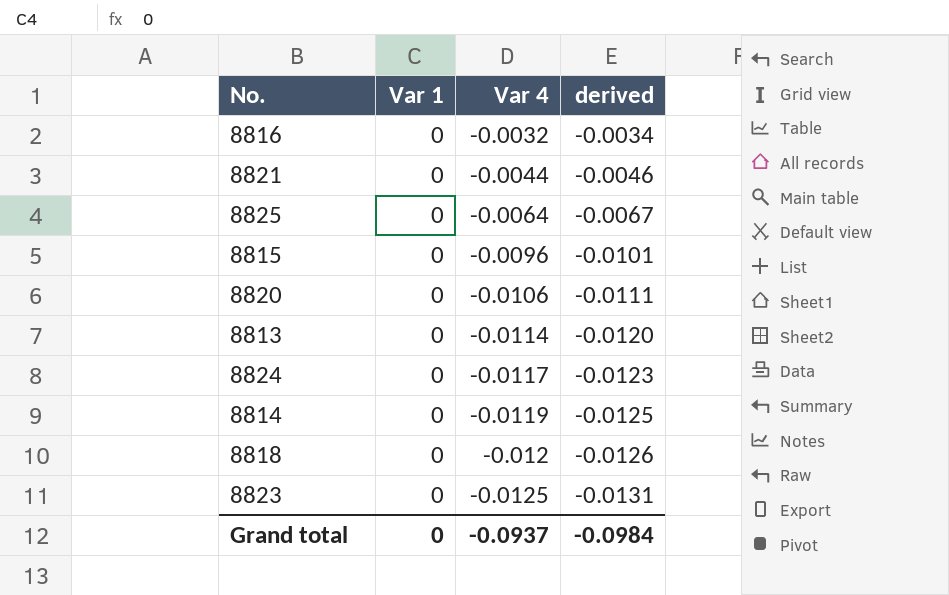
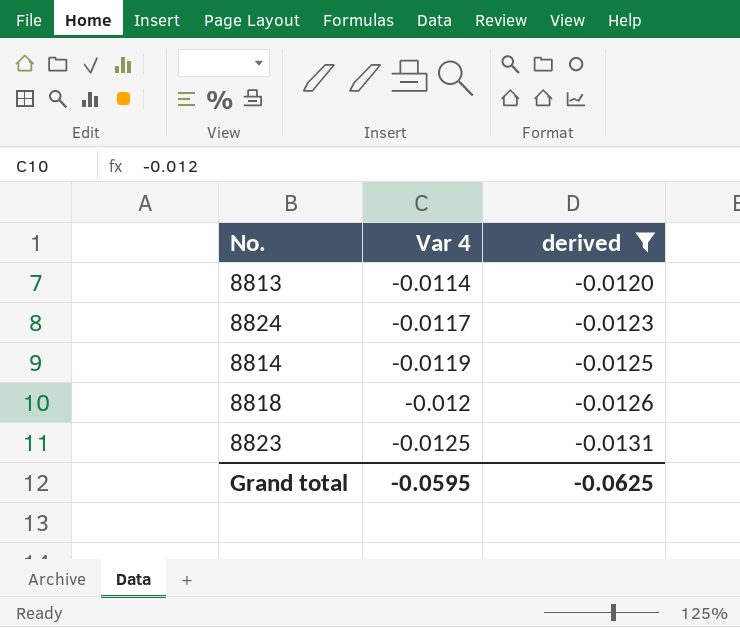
filter: none -> derived <= -0.0120
column Var 1 | position: 2 -> none
Grand total | Var 4: -0.0937 -> -0.0595
Grand total | derived: -0.0984 -> -0.0625

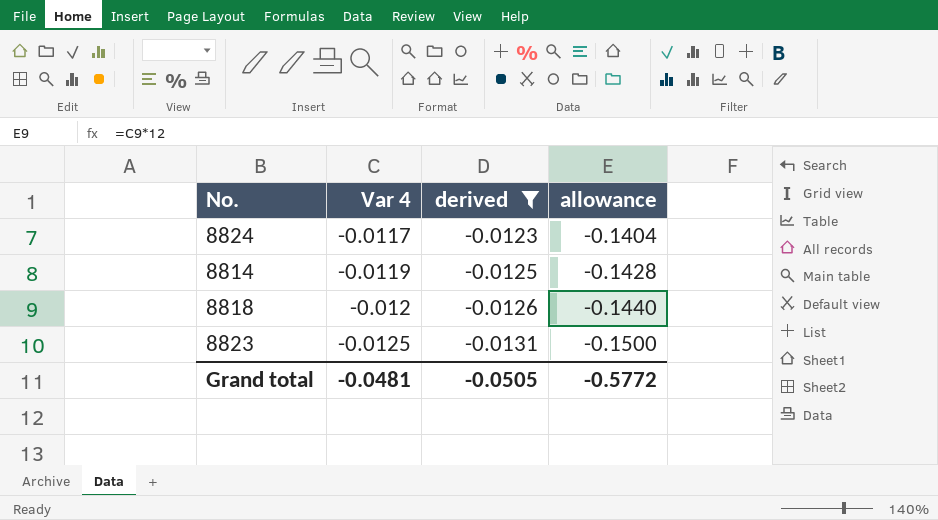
column allowance | formula: none -> [Var 4] * 12
row 8813: -0.0114 | -0.0120 -> none
Grand total | Var 4: -0.0595 -> -0.0481
Grand total | derived: -0.0625 -> -0.0505

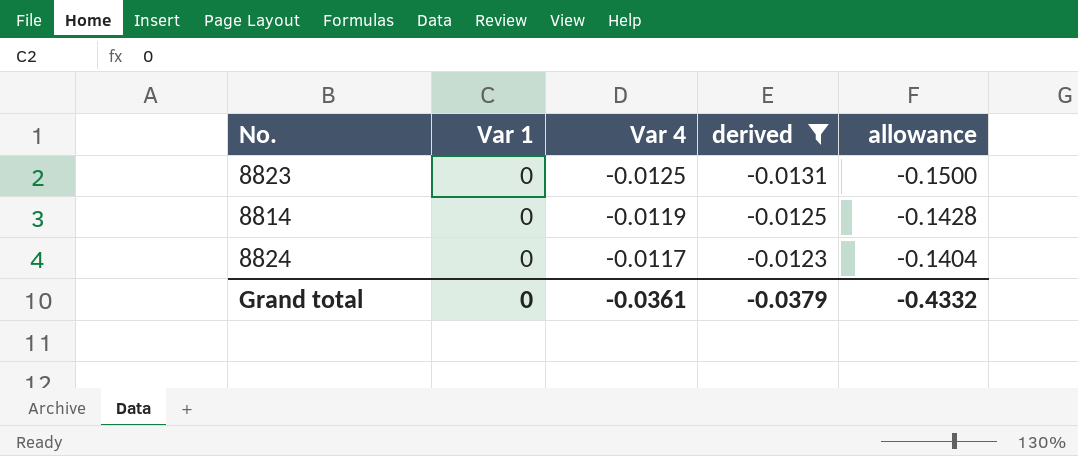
row order: Var 4 descending -> Var 4 ascending
column Var 1 | position: none -> 2
row 8818: -0.012 | -0.0126 | -0.1440 -> none
Grand total | Var 4: -0.0481 -> -0.0361
Grand total | derived: -0.0505 -> -0.0379
Grand total | allowance: -0.5772 -> -0.4332

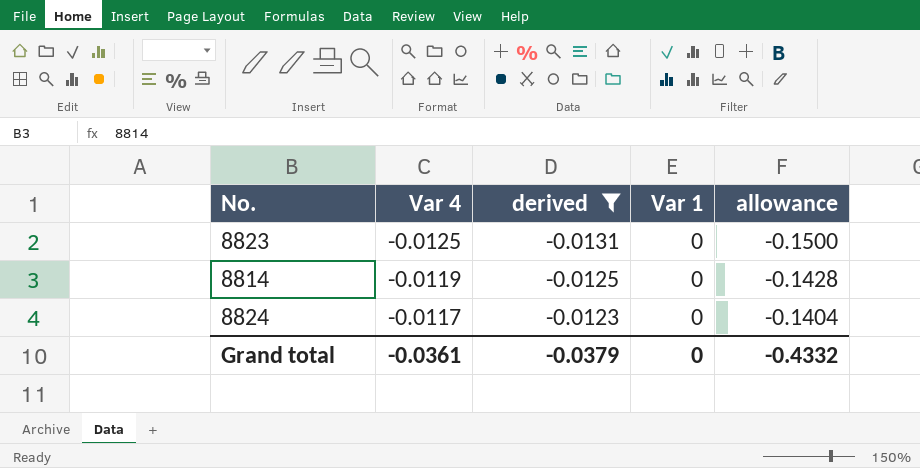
column Var 1 | position: 2 -> 4

